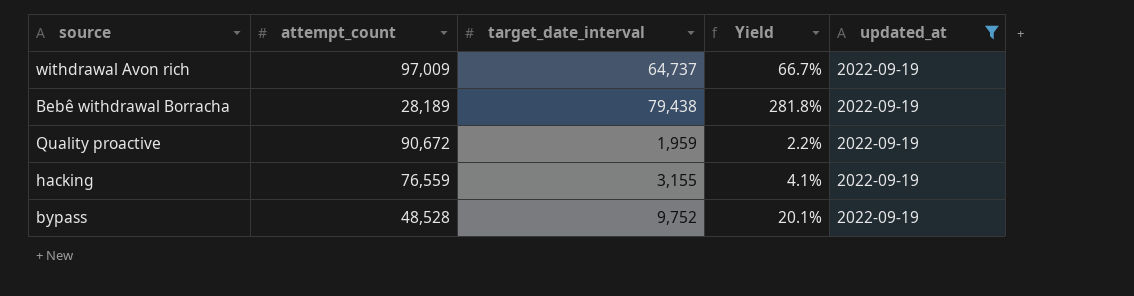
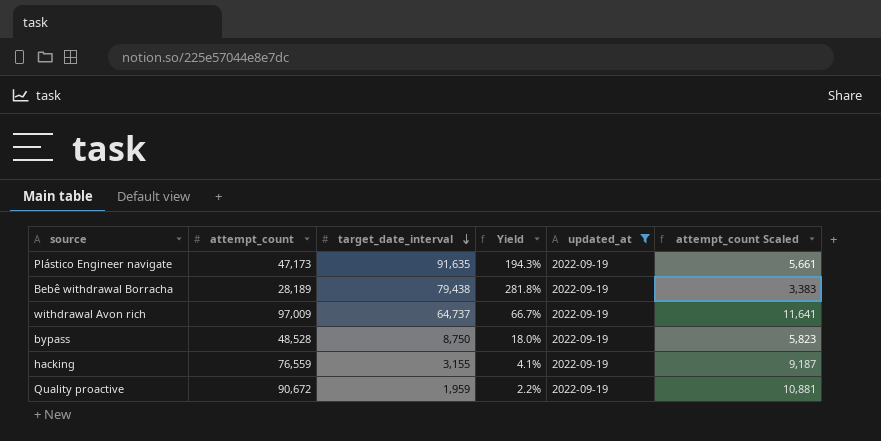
row order: none -> target_date_interval descending
column attempt_count Scaled | formula: none -> [attempt_count] * 0.12
row Plástico Engineer navigate: none -> 47,173 | 91,635 | 194.3% | 2022-09-19 | 5,661
bypass | target_date_interval: 9,752 -> 8,750
bypass | Yield: 20.1% -> 18.0%

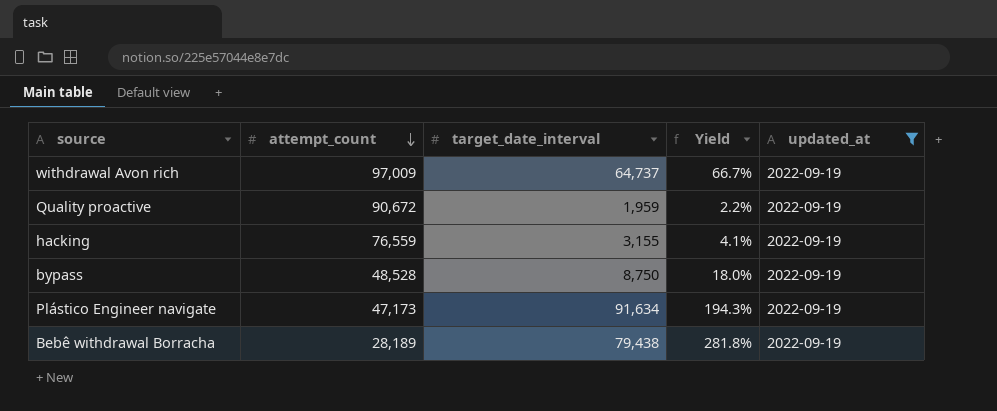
row order: target_date_interval descending -> attempt_count descending
column attempt_count Scaled | formula: [attempt_count] * 0.12 -> none
Plástico Engineer navigate | target_date_interval: 91,635 -> 91,634

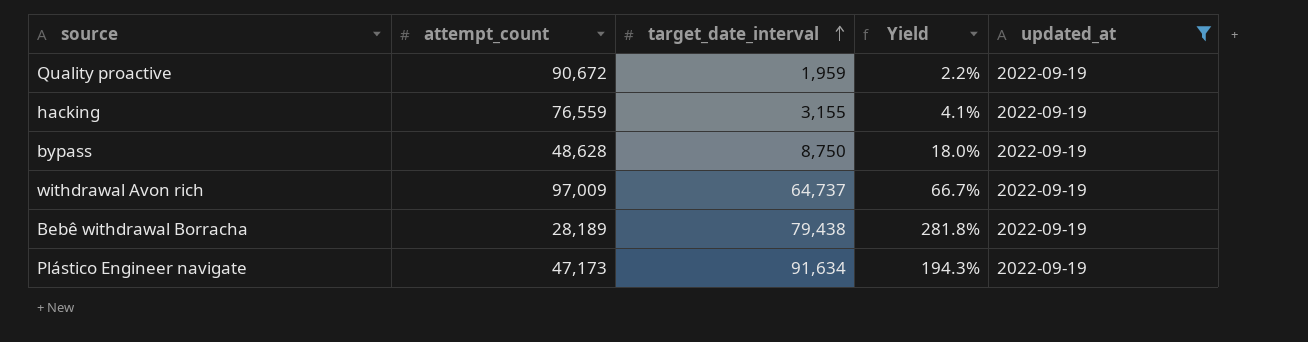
row order: attempt_count descending -> target_date_interval ascending
bypass | attempt_count: 48,528 -> 48,628

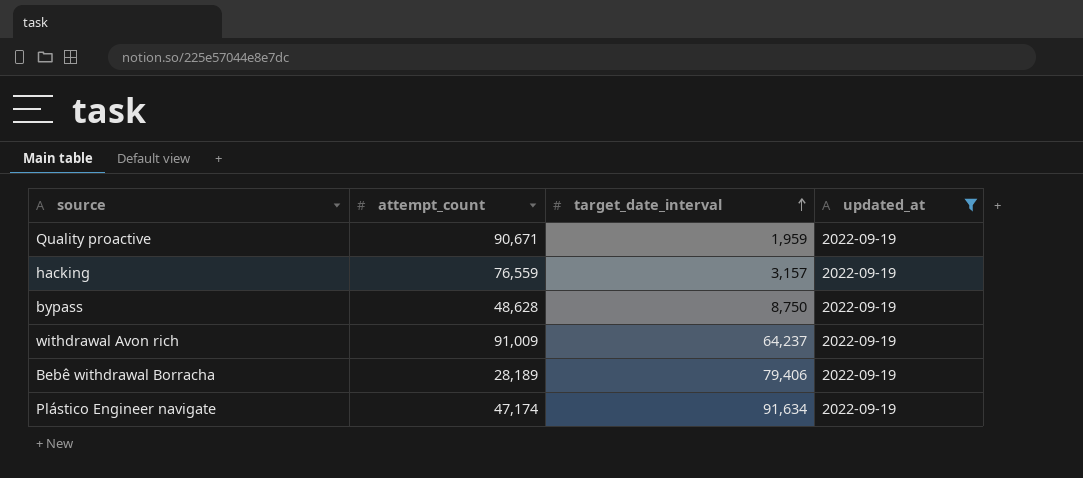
column Yield | formula: [target_date_interval] / [attempt_count] -> none
Quality proactive | attempt_count: 90,672 -> 90,671
hacking | target_date_interval: 3,155 -> 3,157
withdrawal Avon rich | attempt_count: 97,009 -> 91,009
withdrawal Avon rich | target_date_interval: 64,737 -> 64,237
Bebê withdrawal Borracha | target_date_interval: 79,438 -> 79,406
Plástico Engineer navigate | attempt_count: 47,173 -> 47,174

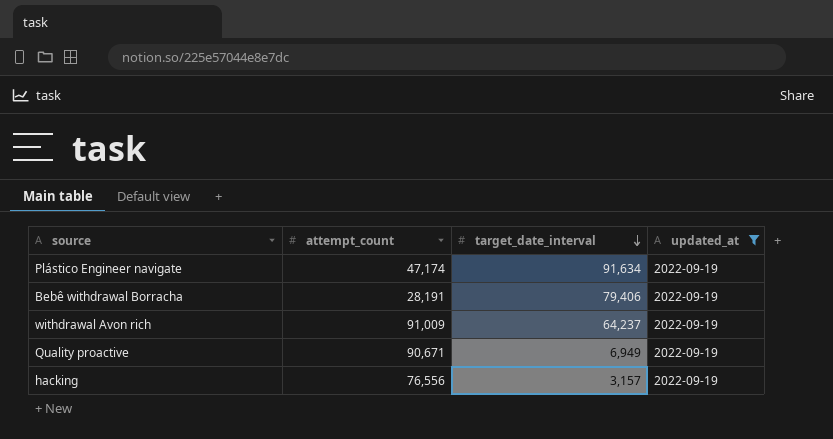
row order: target_date_interval ascending -> target_date_interval descending
row bypass: 48,628 | 8,750 | 2022-09-19 -> none
Bebê withdrawal Borracha | attempt_count: 28,189 -> 28,191
Quality proactive | target_date_interval: 1,959 -> 6,949
hacking | attempt_count: 76,559 -> 76,556

